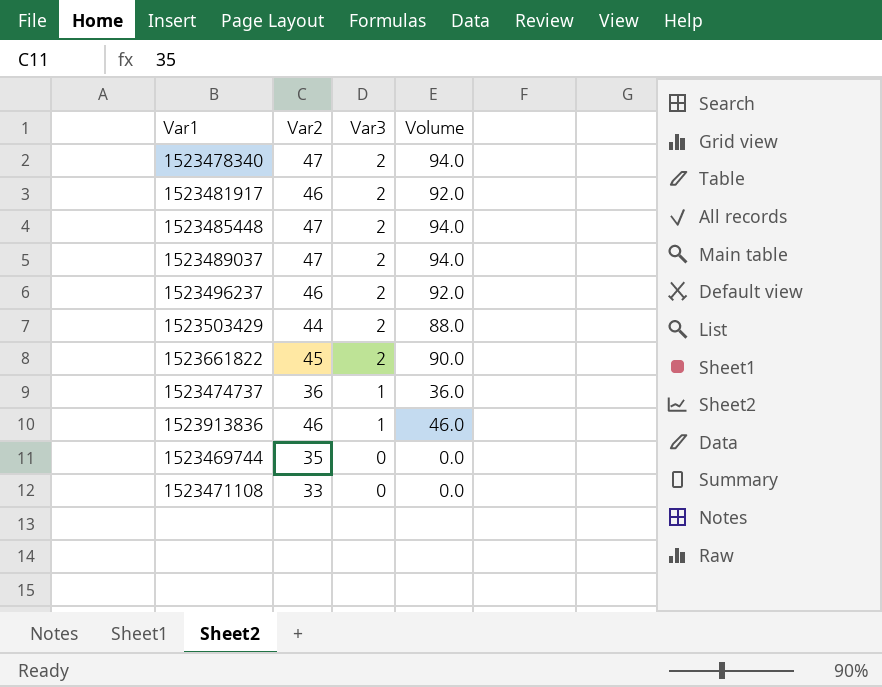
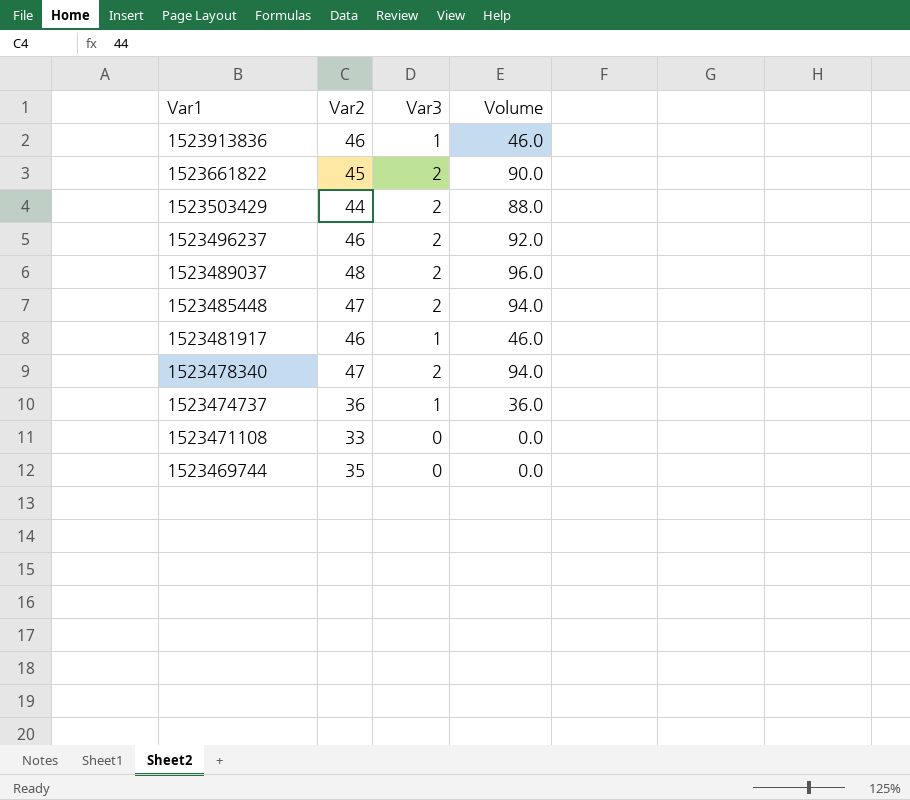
row order: Var3 descending -> Var1 descending
1523489037 | Var2: 47 -> 48
1523489037 | Volume: 94.0 -> 96.0
1523481917 | Var3: 2 -> 1
1523481917 | Volume: 92.0 -> 46.0

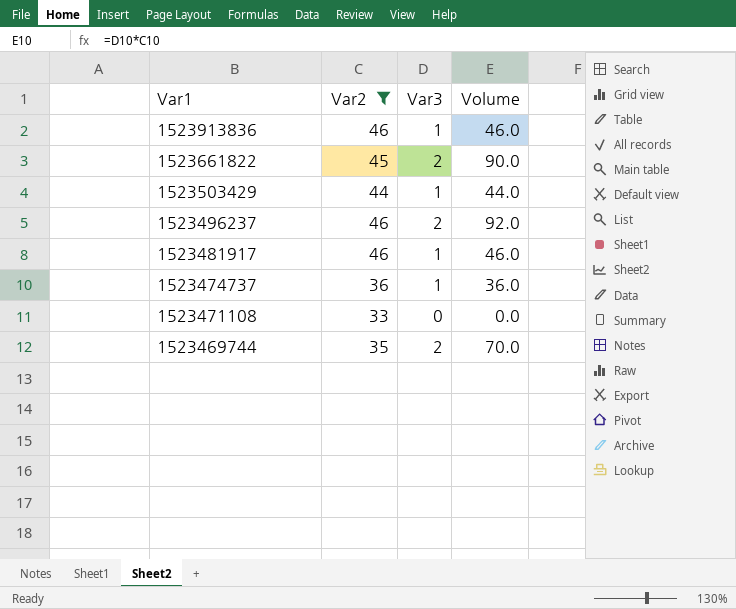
filter: none -> Var2 <= 46
1523503429 | Var3: 2 -> 1
1523503429 | Volume: 88.0 -> 44.0
1523469744 | Var3: 0 -> 2
1523469744 | Volume: 0.0 -> 70.0

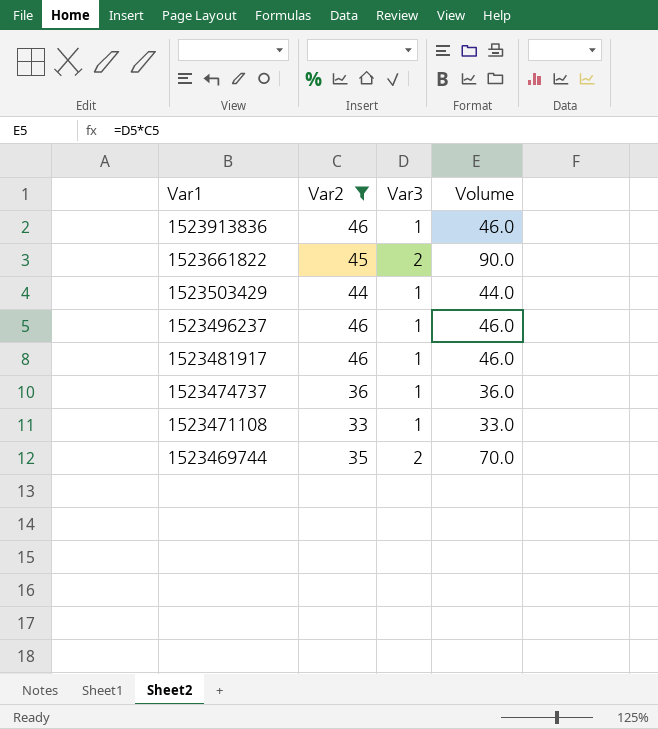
1523496237 | Var3: 2 -> 1
1523496237 | Volume: 92.0 -> 46.0
1523471108 | Var3: 0 -> 1
1523471108 | Volume: 0.0 -> 33.0

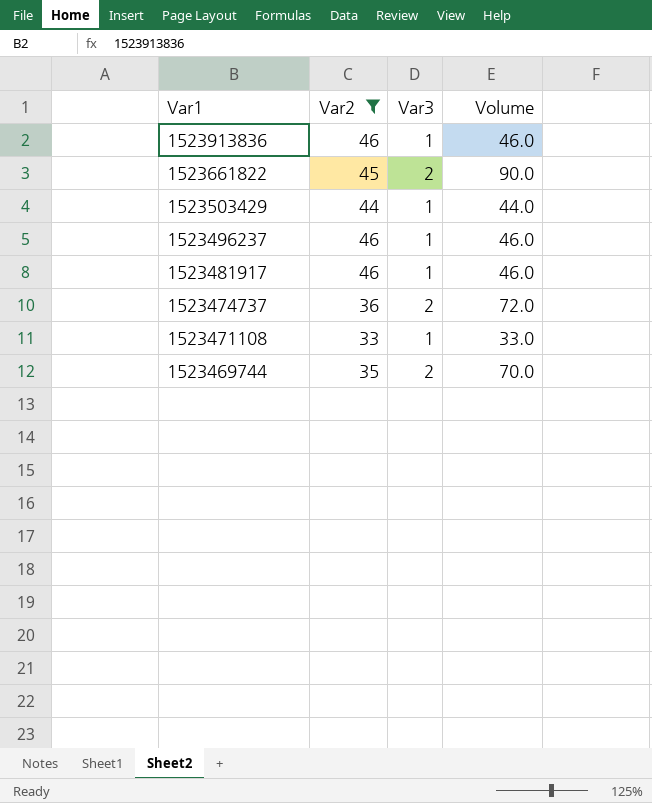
1523474737 | Var3: 1 -> 2
1523474737 | Volume: 36.0 -> 72.0

